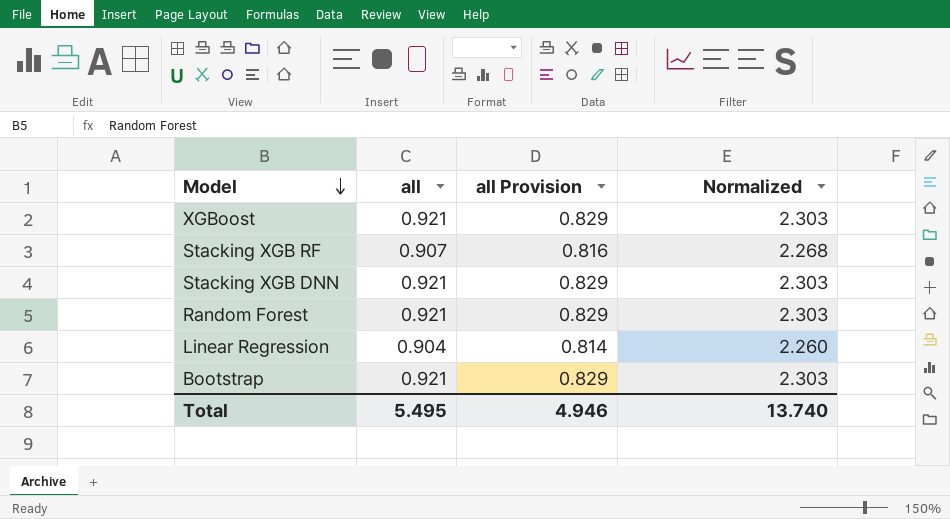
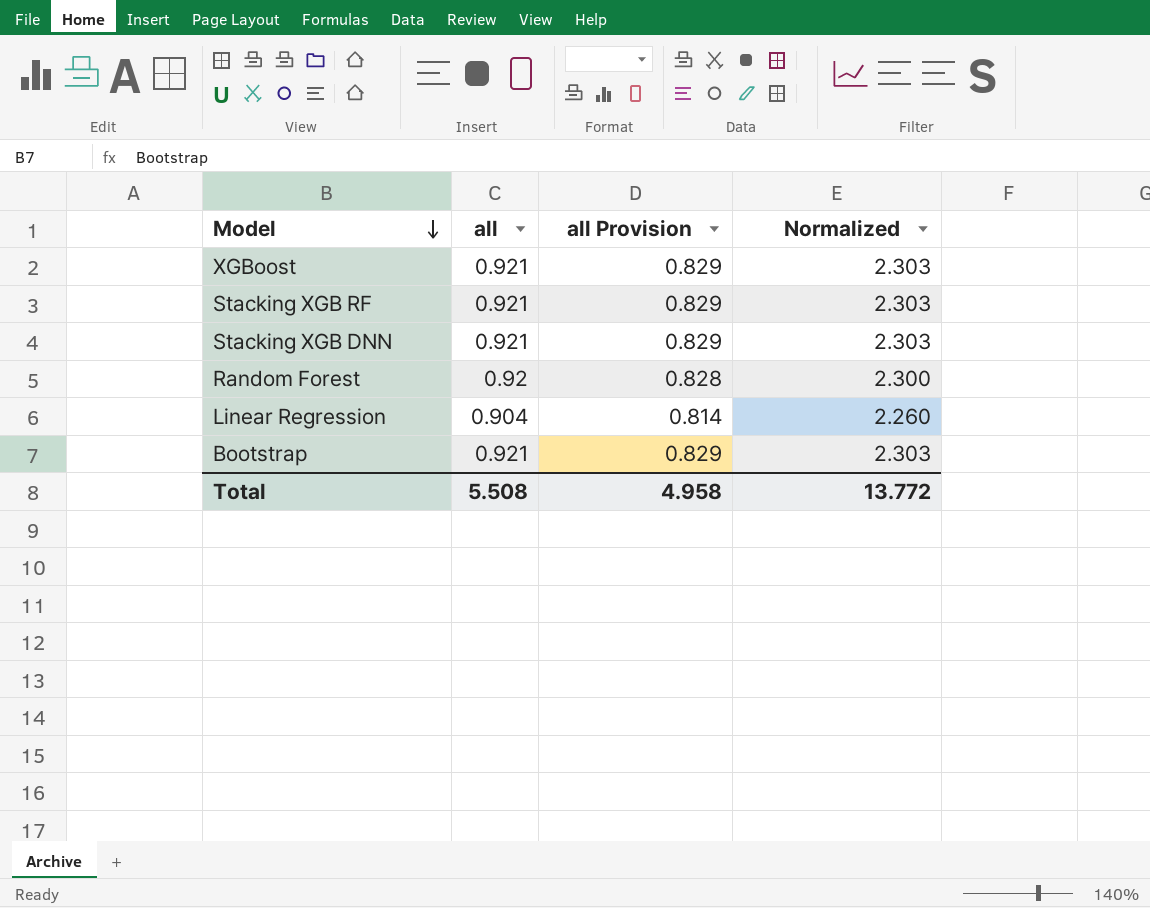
Stacking XGB RF | all: 0.907 -> 0.921
Stacking XGB RF | all Provision: 0.816 -> 0.829
Stacking XGB RF | Normalized: 2.268 -> 2.303
Random Forest | all: 0.921 -> 0.92
Random Forest | all Provision: 0.829 -> 0.828
Random Forest | Normalized: 2.303 -> 2.300
Total | all: 5.495 -> 5.508
Total | all Provision: 4.946 -> 4.958
Total | Normalized: 13.740 -> 13.772

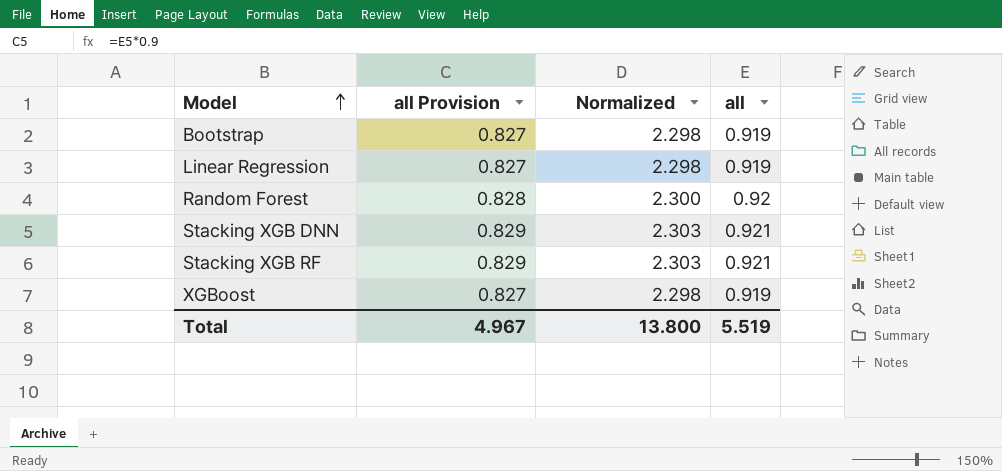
row order: Model descending -> Model ascending
column all | position: 2 -> 4
Bootstrap | all Provision: 0.829 -> 0.827
Bootstrap | Normalized: 2.303 -> 2.298
Bootstrap | all: 0.921 -> 0.919
Linear Regression | all Provision: 0.814 -> 0.827
Linear Regression | Normalized: 2.260 -> 2.298
Linear Regression | all: 0.904 -> 0.919
XGBoost | all Provision: 0.829 -> 0.827
XGBoost | Normalized: 2.303 -> 2.298
XGBoost | all: 0.921 -> 0.919
Total | all Provision: 4.958 -> 4.967
Total | Normalized: 13.772 -> 13.800
Total | all: 5.508 -> 5.519

